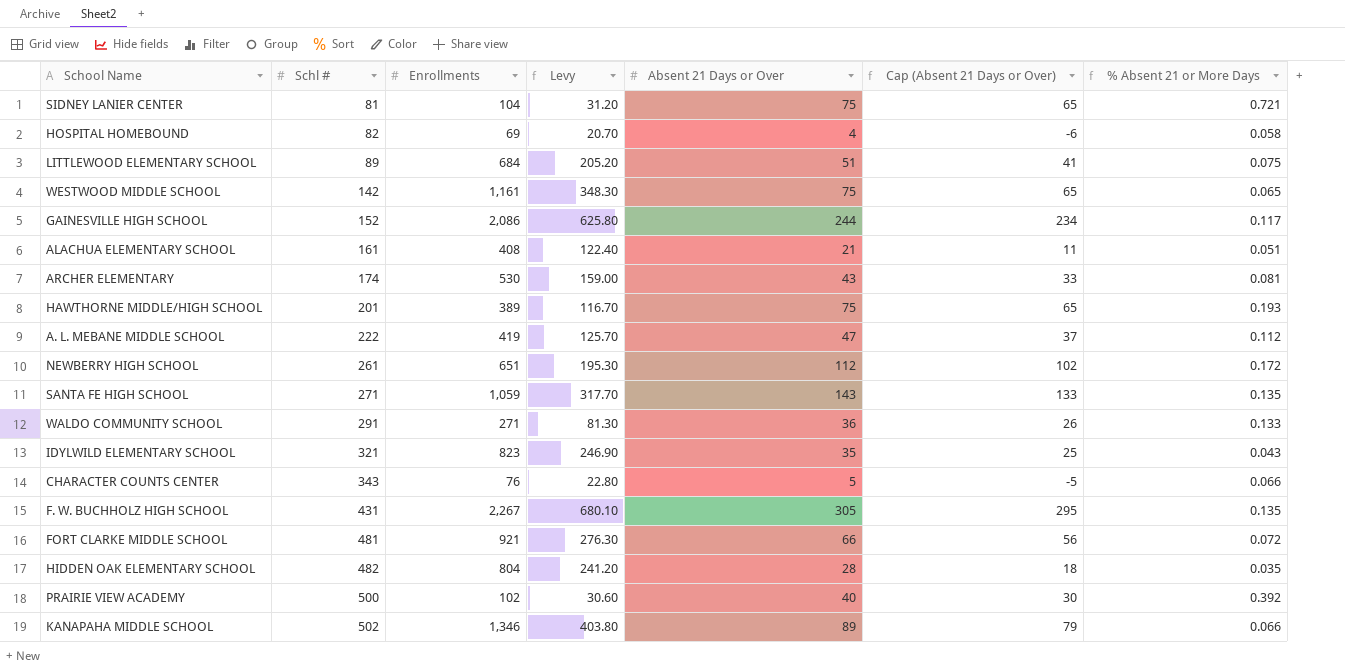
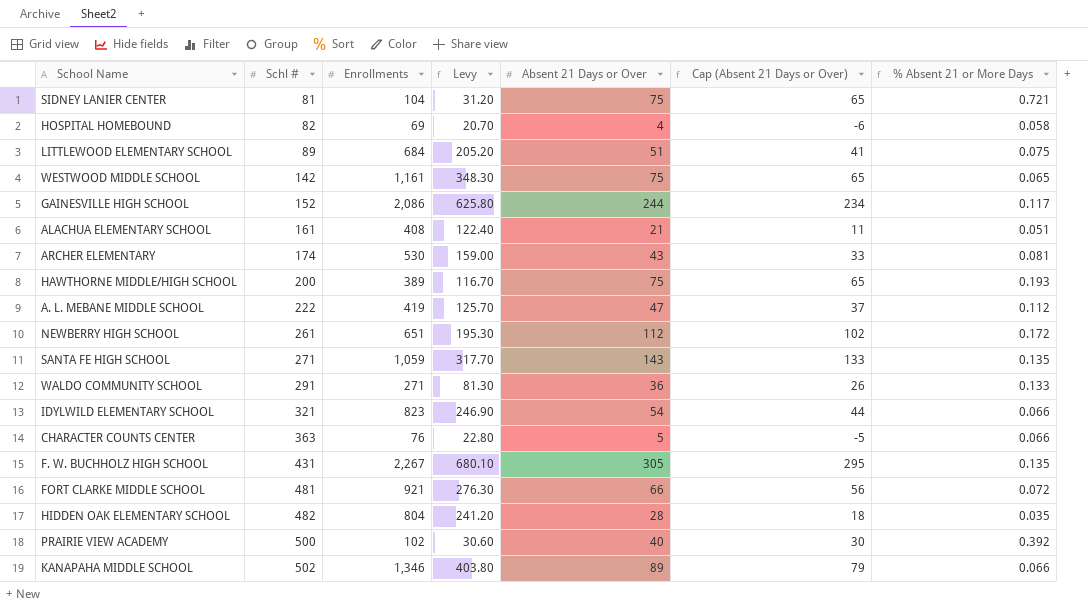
HAWTHORNE MIDDLE/HIGH SCHOOL | Schl #: 201 -> 200
IDYLWILD ELEMENTARY SCHOOL | Absent 21 Days or Over: 35 -> 54
IDYLWILD ELEMENTARY SCHOOL | Cap (Absent 21 Days or Over): 25 -> 44
IDYLWILD ELEMENTARY SCHOOL | % Absent 21 or More Days: 0.043 -> 0.066
CHARACTER COUNTS CENTER | Schl #: 343 -> 363

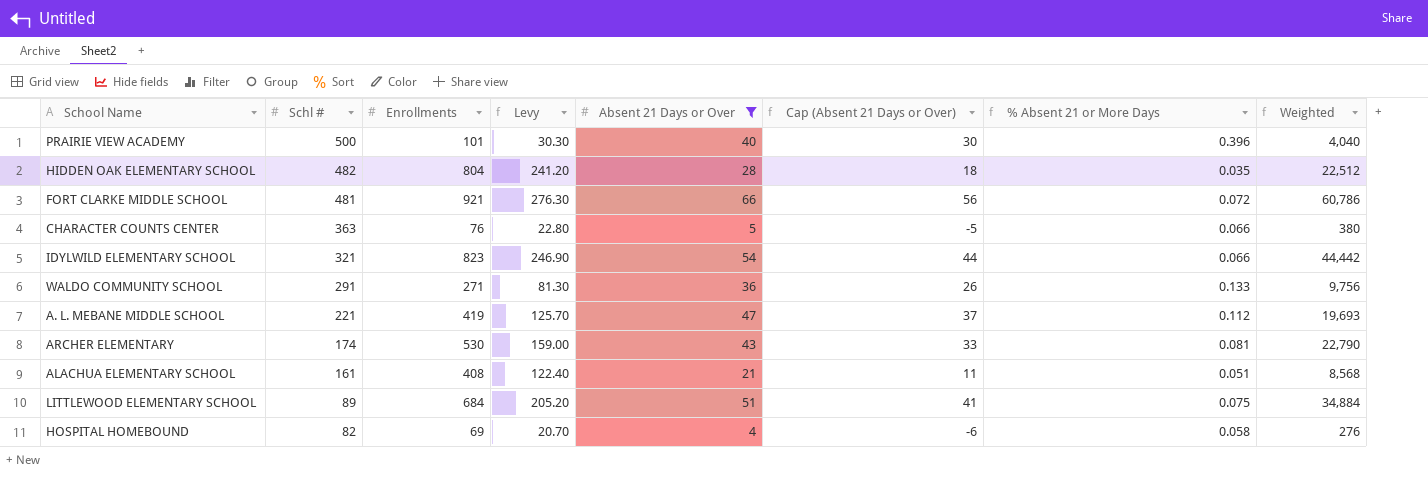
filter: none -> Absent 21 Days or Over <= 66
row order: Schl # ascending -> Schl # descending
column Weighted | formula: none -> [Enrollments] * [Absent 21 Days or Over]
PRAIRIE VIEW ACADEMY | Enrollments: 102 -> 101
PRAIRIE VIEW ACADEMY | Levy: 30.60 -> 30.30
PRAIRIE VIEW ACADEMY | % Absent 21 or More Days: 0.392 -> 0.396
A. L. MEBANE MIDDLE SCHOOL | Schl #: 222 -> 221

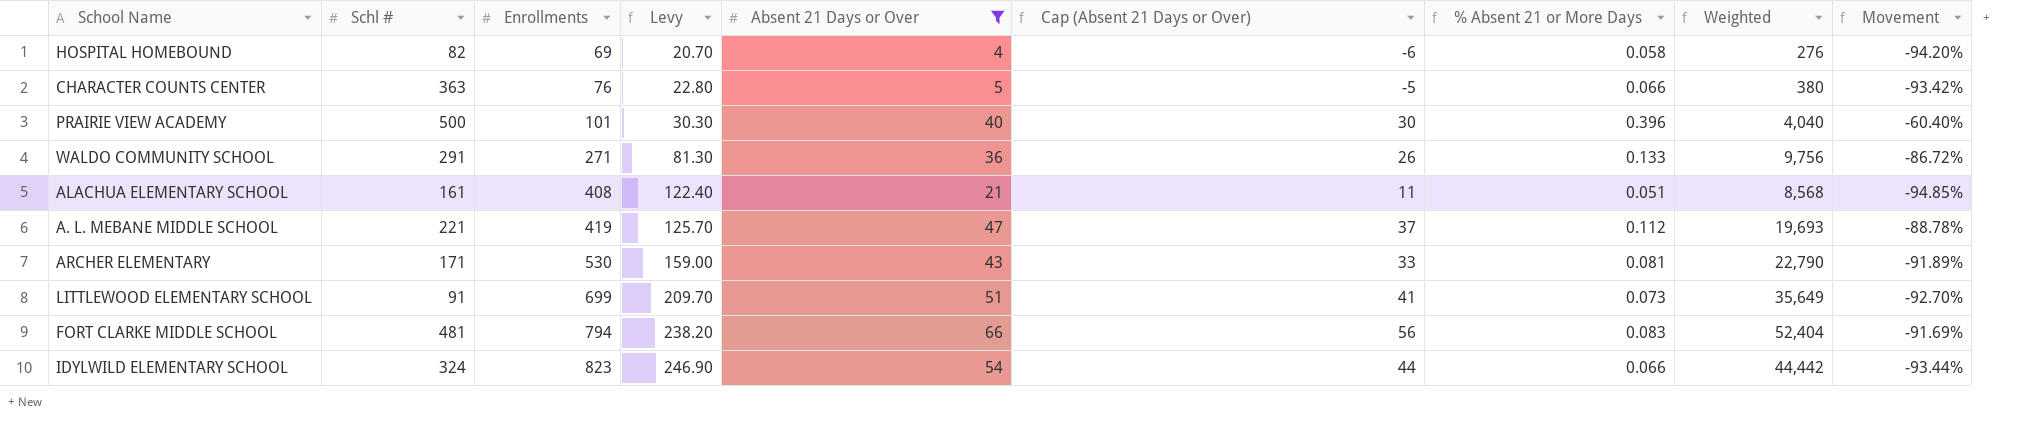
row order: Schl # descending -> Enrollments ascending
column Movement | formula: none -> ([Absent 21 Days or Over] - [Enrollments]) / [Enrollments]
row HIDDEN OAK ELEMENTARY SCHOOL: 482 | 804 | 241.20 | 28 | 18 | 0.035 | 22,512 -> none
ARCHER ELEMENTARY | Schl #: 174 -> 171
LITTLEWOOD ELEMENTARY SCHOOL | Schl #: 89 -> 91
LITTLEWOOD ELEMENTARY SCHOOL | Enrollments: 684 -> 699
LITTLEWOOD ELEMENTARY SCHOOL | Levy: 205.20 -> 209.70
LITTLEWOOD ELEMENTARY SCHOOL | % Absent 21 or More Days: 0.075 -> 0.073
LITTLEWOOD ELEMENTARY SCHOOL | Weighted: 34,884 -> 35,649
FORT CLARKE MIDDLE SCHOOL | Enrollments: 921 -> 794
FORT CLARKE MIDDLE SCHOOL | Levy: 276.30 -> 238.20
FORT CLARKE MIDDLE SCHOOL | % Absent 21 or More Days: 0.072 -> 0.083
FORT CLARKE MIDDLE SCHOOL | Weighted: 60,786 -> 52,404
IDYLWILD ELEMENTARY SCHOOL | Schl #: 321 -> 324

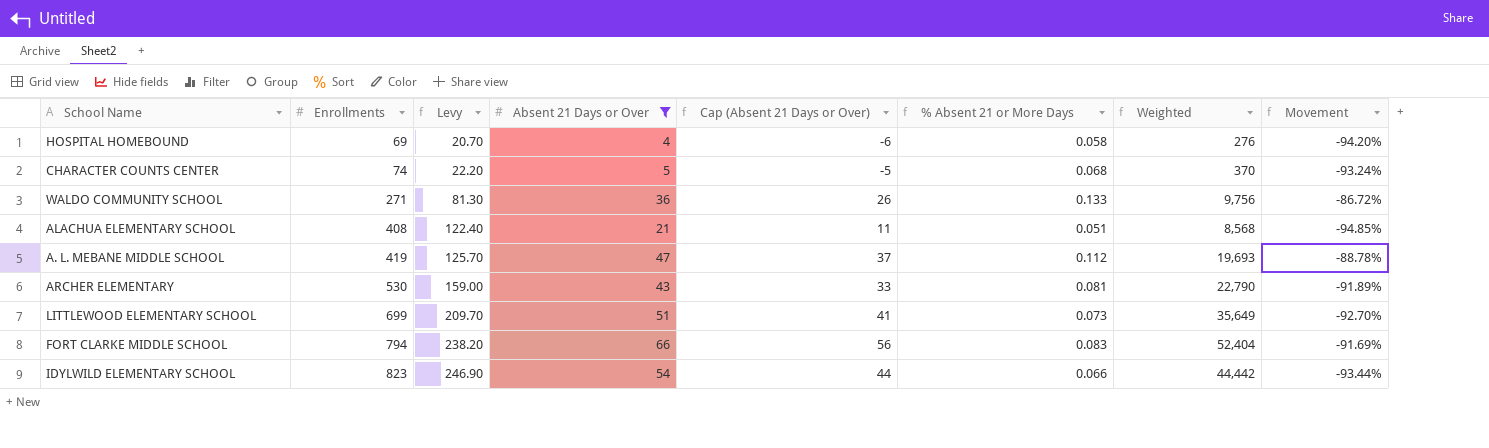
column Schl # | position: 2 -> none
row PRAIRIE VIEW ACADEMY: 500 | 101 | 30.30 | 40 | 30 | 0.396 | 4,040 | -60.40% -> none
CHARACTER COUNTS CENTER | Enrollments: 76 -> 74
CHARACTER COUNTS CENTER | Levy: 22.80 -> 22.20
CHARACTER COUNTS CENTER | % Absent 21 or More Days: 0.066 -> 0.068
CHARACTER COUNTS CENTER | Weighted: 380 -> 370
CHARACTER COUNTS CENTER | Movement: -93.42% -> -93.24%

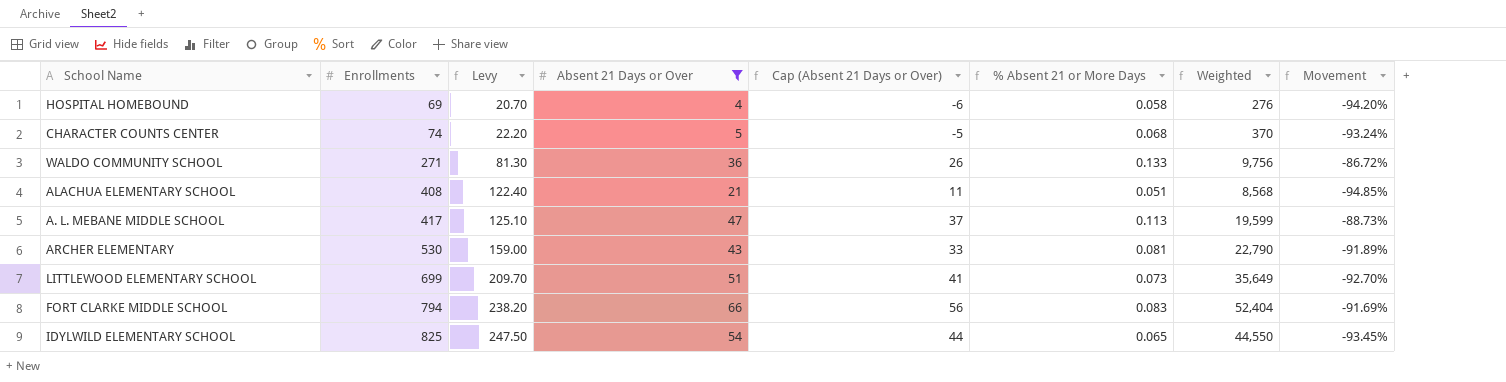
A. L. MEBANE MIDDLE SCHOOL | Enrollments: 419 -> 417
A. L. MEBANE MIDDLE SCHOOL | Levy: 125.70 -> 125.10
A. L. MEBANE MIDDLE SCHOOL | % Absent 21 or More Days: 0.112 -> 0.113
A. L. MEBANE MIDDLE SCHOOL | Weighted: 19,693 -> 19,599
A. L. MEBANE MIDDLE SCHOOL | Movement: -88.78% -> -88.73%
IDYLWILD ELEMENTARY SCHOOL | Enrollments: 823 -> 825
IDYLWILD ELEMENTARY SCHOOL | Levy: 246.90 -> 247.50
IDYLWILD ELEMENTARY SCHOOL | % Absent 21 or More Days: 0.066 -> 0.065
IDYLWILD ELEMENTARY SCHOOL | Weighted: 44,442 -> 44,550
IDYLWILD ELEMENTARY SCHOOL | Movement: -93.44% -> -93.45%

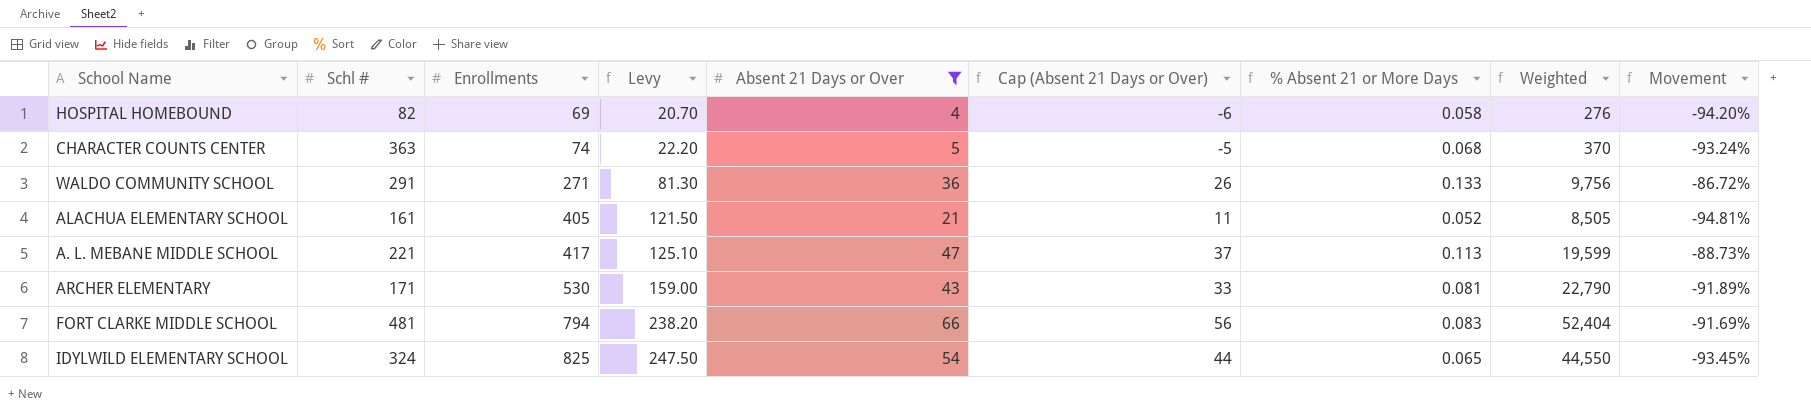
column Schl # | position: none -> 2
row LITTLEWOOD ELEMENTARY SCHOOL: 699 | 209.70 | 51 | 41 | 0.073 | 35,649 | -92.70% -> none
ALACHUA ELEMENTARY SCHOOL | Enrollments: 408 -> 405
ALACHUA ELEMENTARY SCHOOL | Levy: 122.40 -> 121.50
ALACHUA ELEMENTARY SCHOOL | % Absent 21 or More Days: 0.051 -> 0.052
ALACHUA ELEMENTARY SCHOOL | Weighted: 8,568 -> 8,505
ALACHUA ELEMENTARY SCHOOL | Movement: -94.85% -> -94.81%

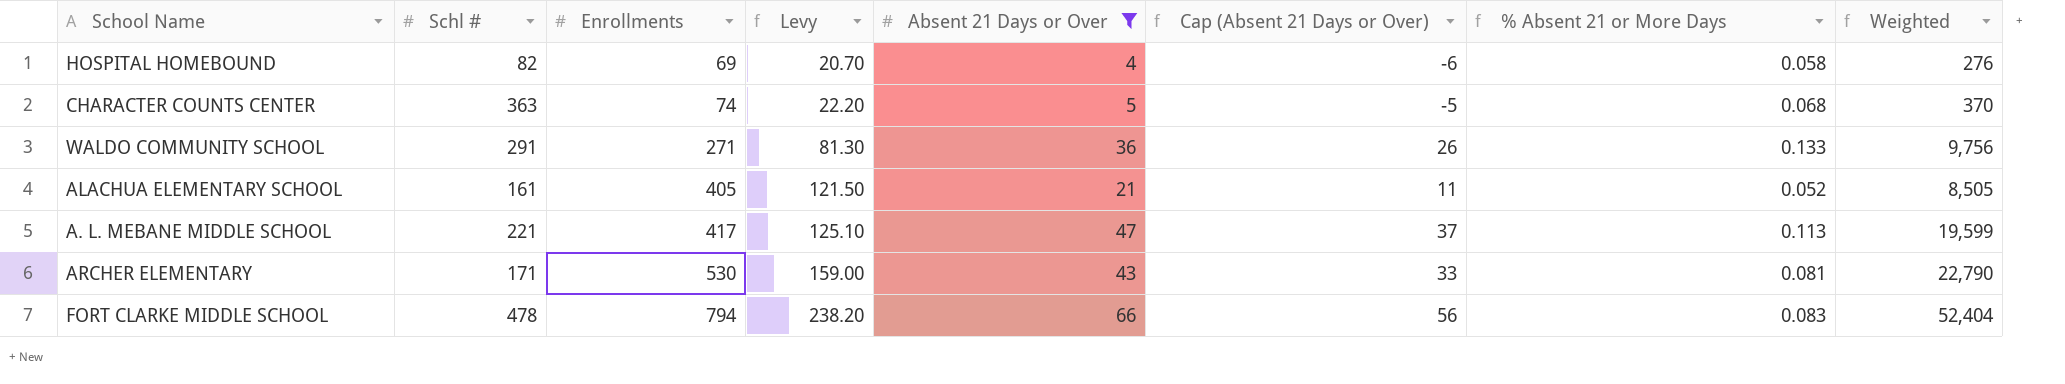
column Movement | formula: ([Absent 21 Days or Over] - [Enrollments]) / [Enrollments] -> none
row IDYLWILD ELEMENTARY SCHOOL: 324 | 825 | 247.50 | 54 | 44 | 0.065 | 44,550 | -93.45% -> none
FORT CLARKE MIDDLE SCHOOL | Schl #: 481 -> 478

